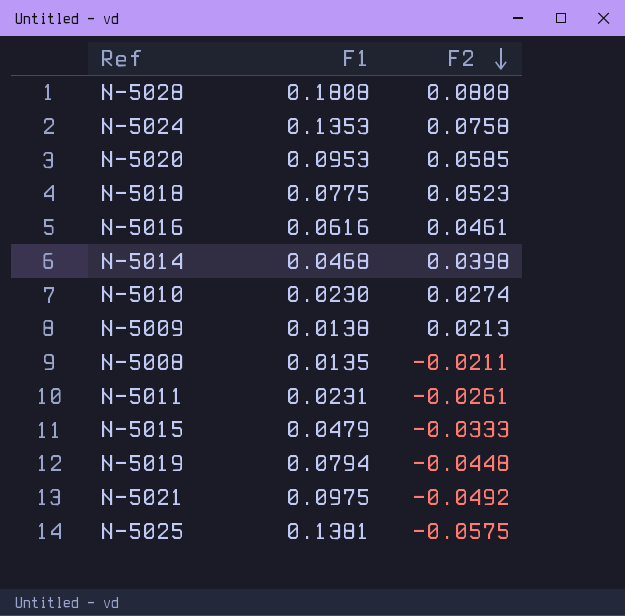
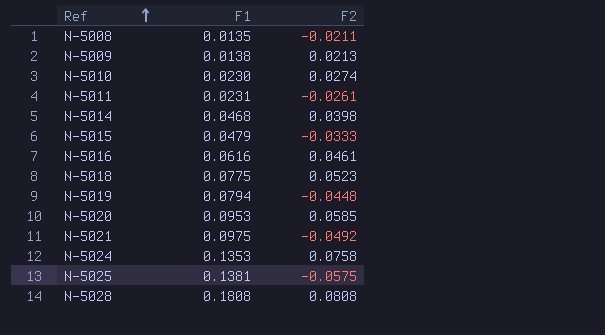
row order: F2 descending -> Ref ascending

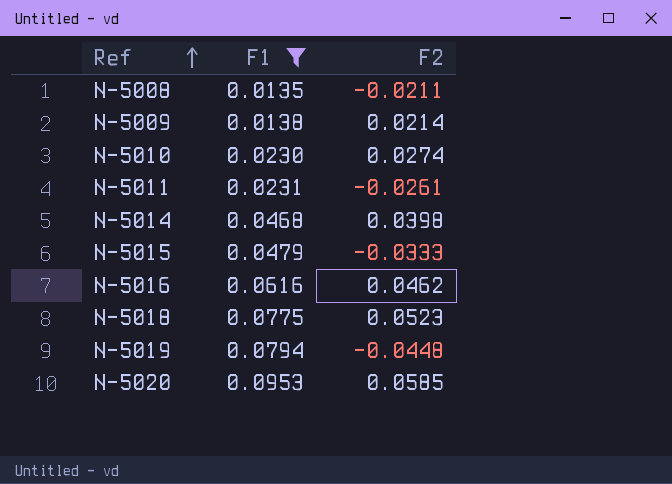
filter: none -> F1 <= 0.0953
N-5009 | F2: 0.0213 -> 0.0214
N-5016 | F2: 0.0461 -> 0.0462

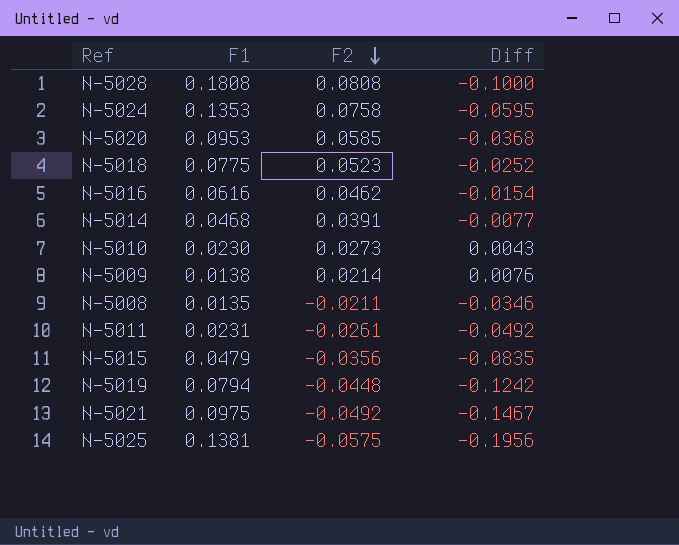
filter: F1 <= 0.0953 -> none
row order: Ref ascending -> F2 descending
column Diff | formula: none -> [F2] - [F1]
N-5014 | F2: 0.0398 -> 0.0391
N-5010 | F2: 0.0274 -> 0.0273
N-5015 | F2: -0.0333 -> -0.0356

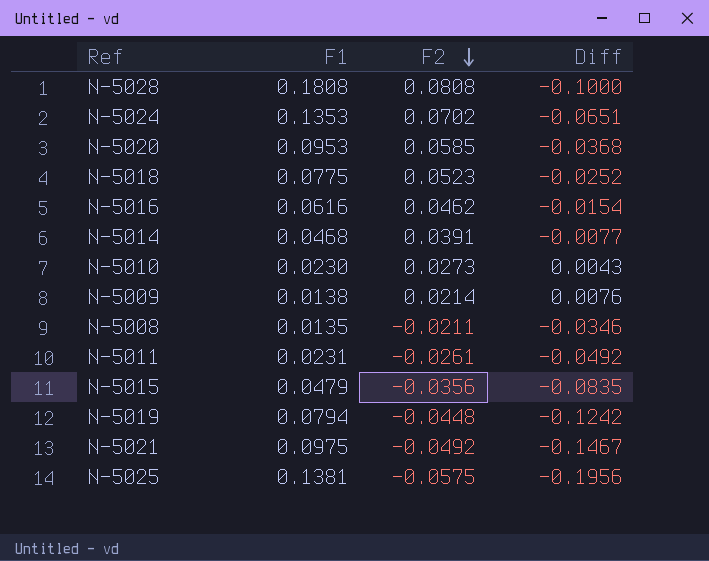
N-5024 | F2: 0.0758 -> 0.0702
N-5024 | Diff: -0.0595 -> -0.0651

